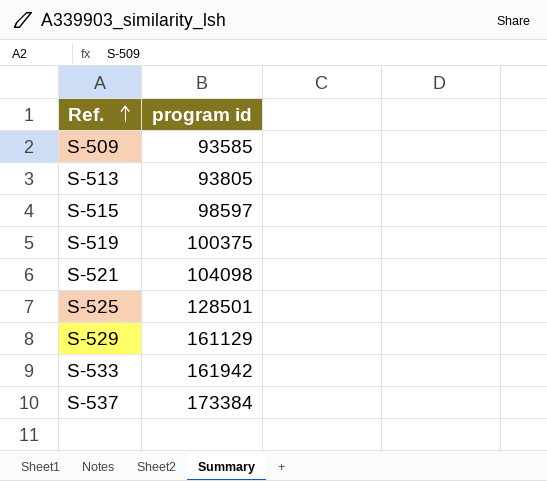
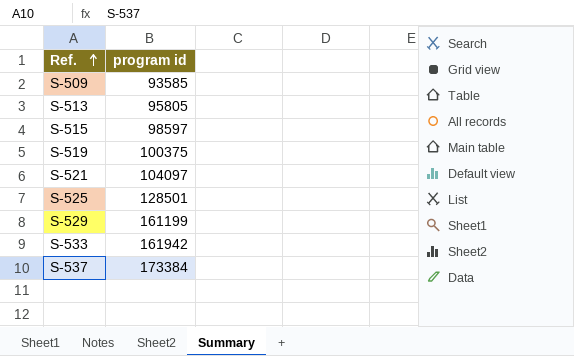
S-513 | program id: 93805 -> 95805
S-521 | program id: 104098 -> 104097
S-529 | program id: 161129 -> 161199

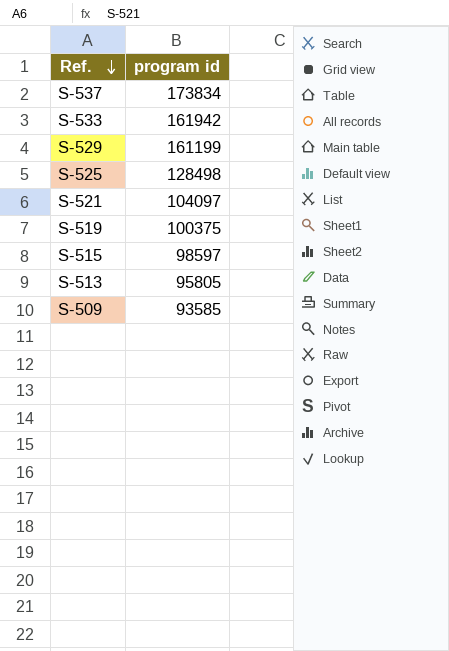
row order: Ref. ascending -> Ref. descending
S-537 | program id: 173384 -> 173834
S-525 | program id: 128501 -> 128498

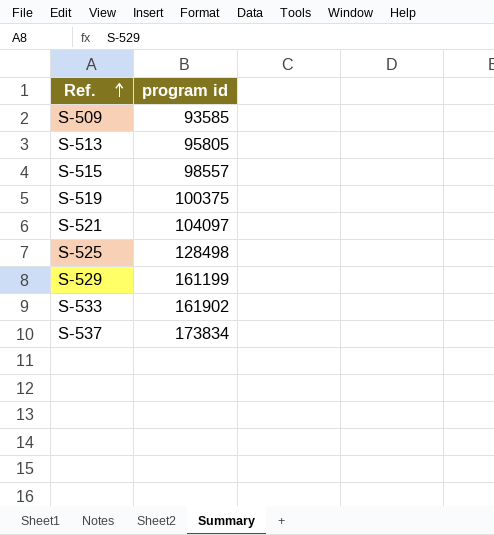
row order: Ref. descending -> Ref. ascending
S-515 | program id: 98597 -> 98557
S-533 | program id: 161942 -> 161902

